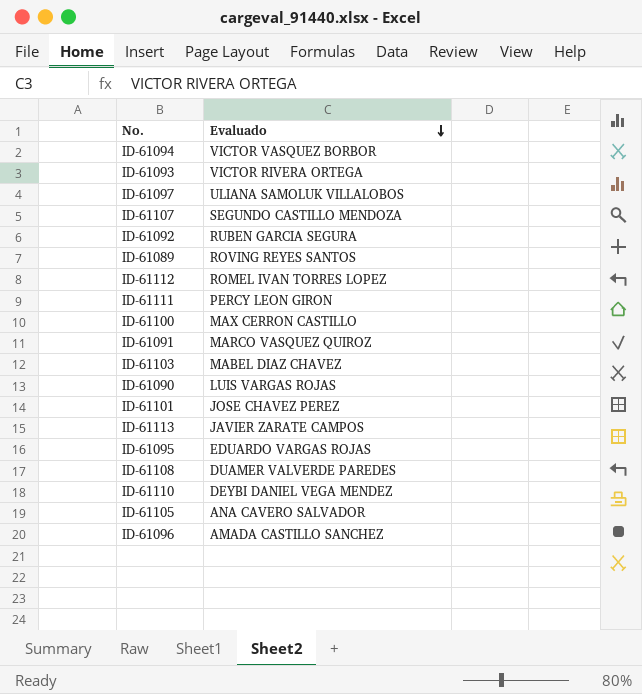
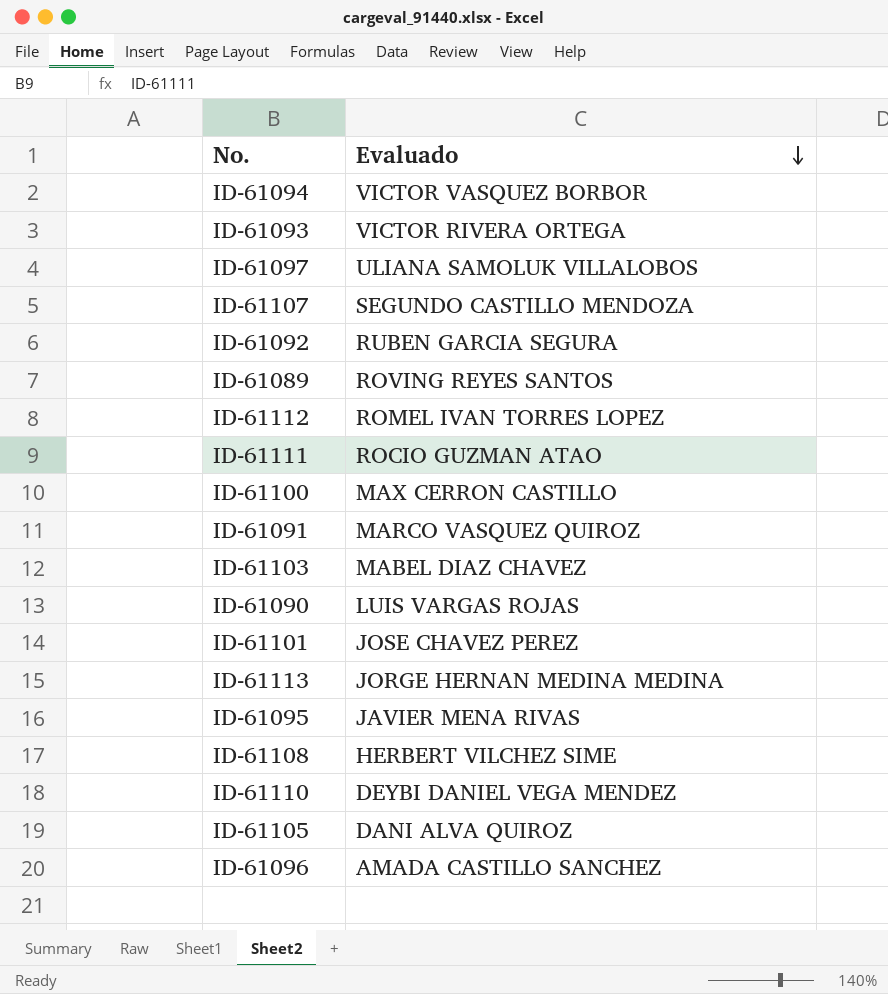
ID-61111 | Evaluado: PERCY LEON GIRON -> ROCIO GUZMAN ATAO
ID-61113 | Evaluado: JAVIER ZARATE CAMPOS -> JORGE HERNAN MEDINA MEDINA
ID-61095 | Evaluado: EDUARDO VARGAS ROJAS -> JAVIER MENA RIVAS
ID-61108 | Evaluado: DUAMER VALVERDE PAREDES -> HERBERT VILCHEZ SIME
ID-61105 | Evaluado: ANA CAVERO SALVADOR -> DANI ALVA QUIROZ

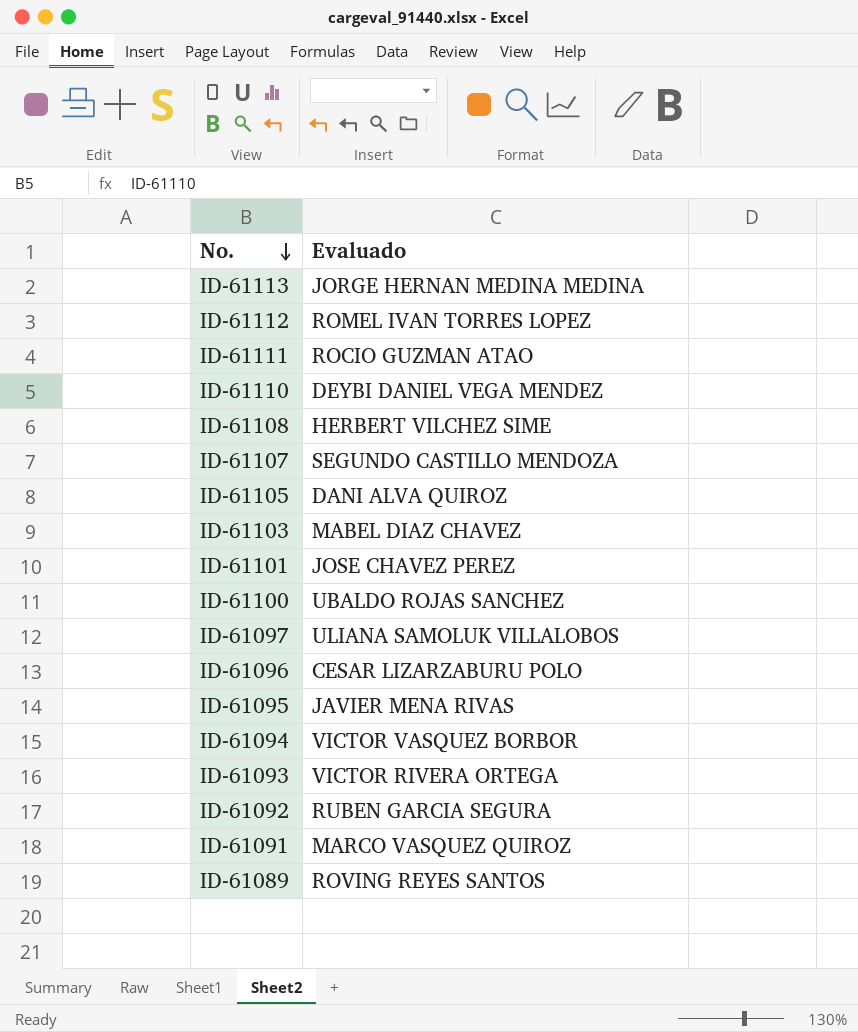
row order: Evaluado descending -> No. descending
row ID-61090: LUIS VARGAS ROJAS -> none
ID-61100 | Evaluado: MAX CERRON CASTILLO -> UBALDO ROJAS SANCHEZ
ID-61096 | Evaluado: AMADA CASTILLO SANCHEZ -> CESAR LIZARZABURU POLO

